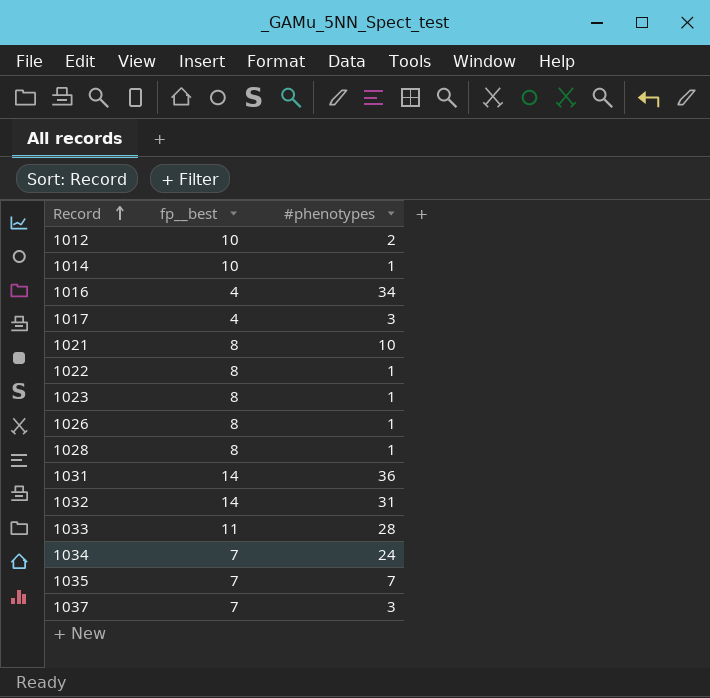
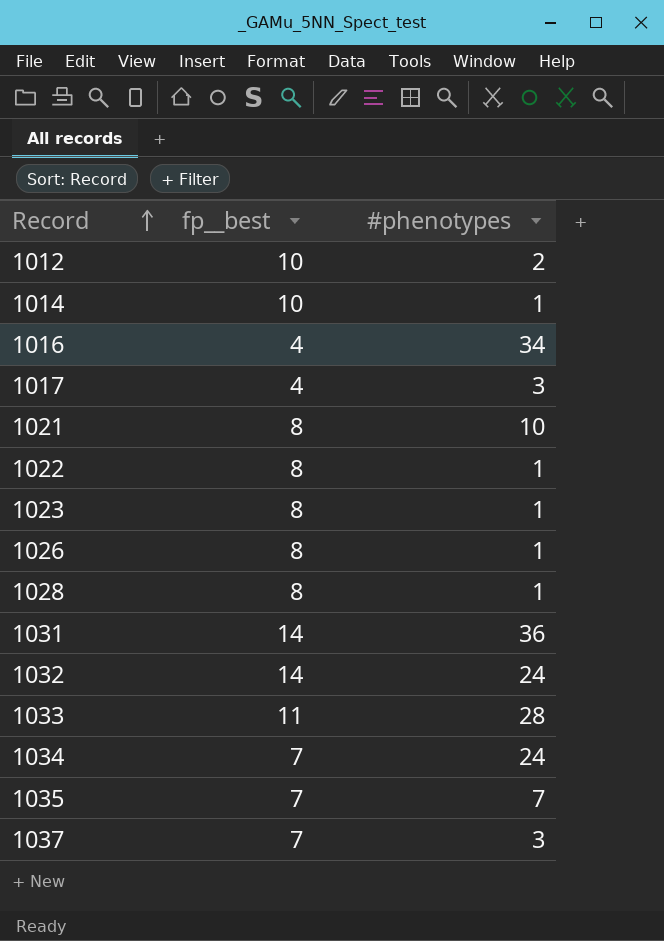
1032 | #phenotypes: 31 -> 24

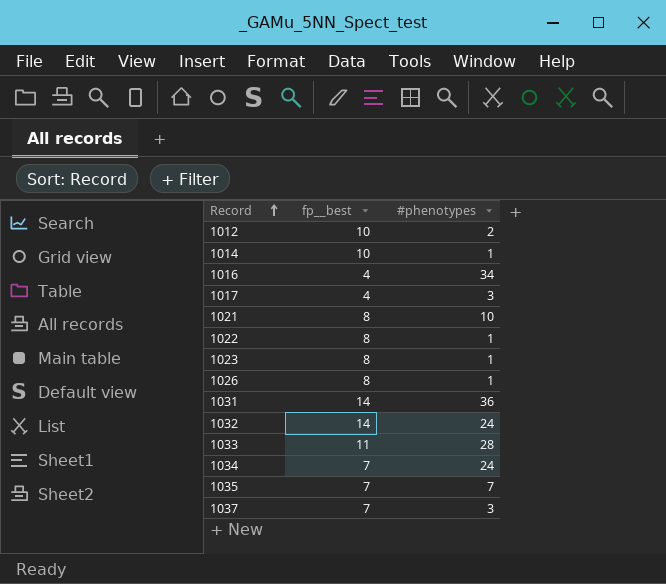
row 1028: 8 | 1 -> none

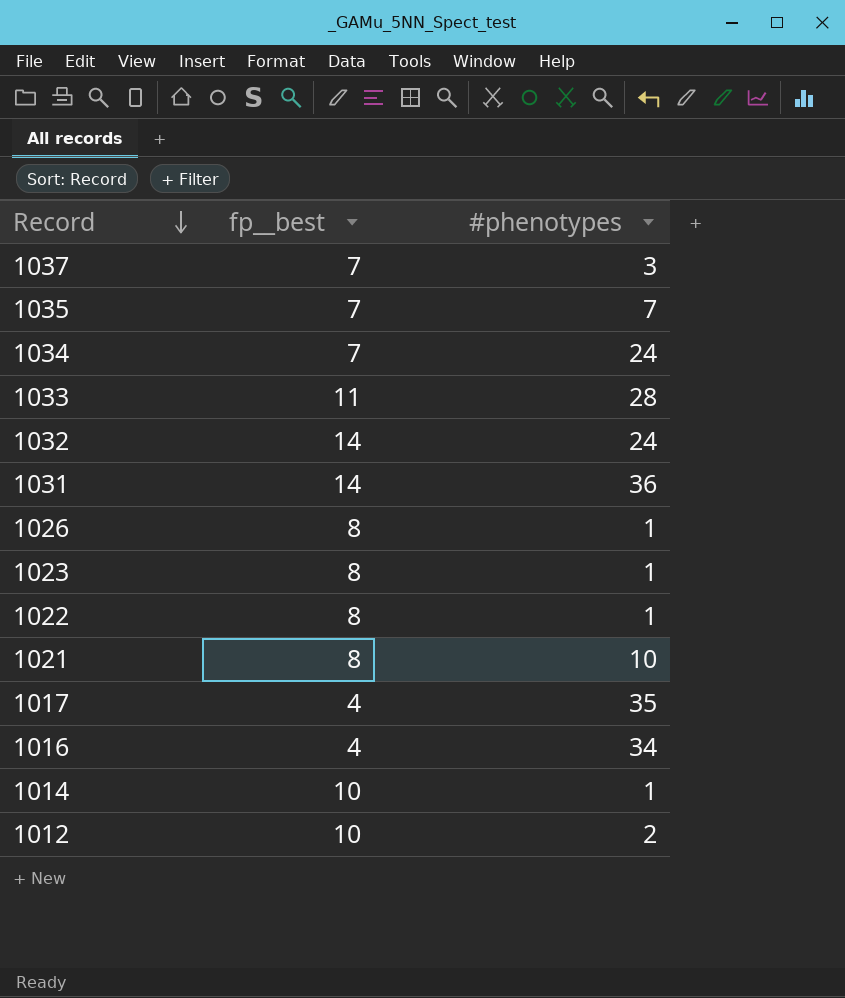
row order: Record ascending -> Record descending
1017 | #phenotypes: 3 -> 35

